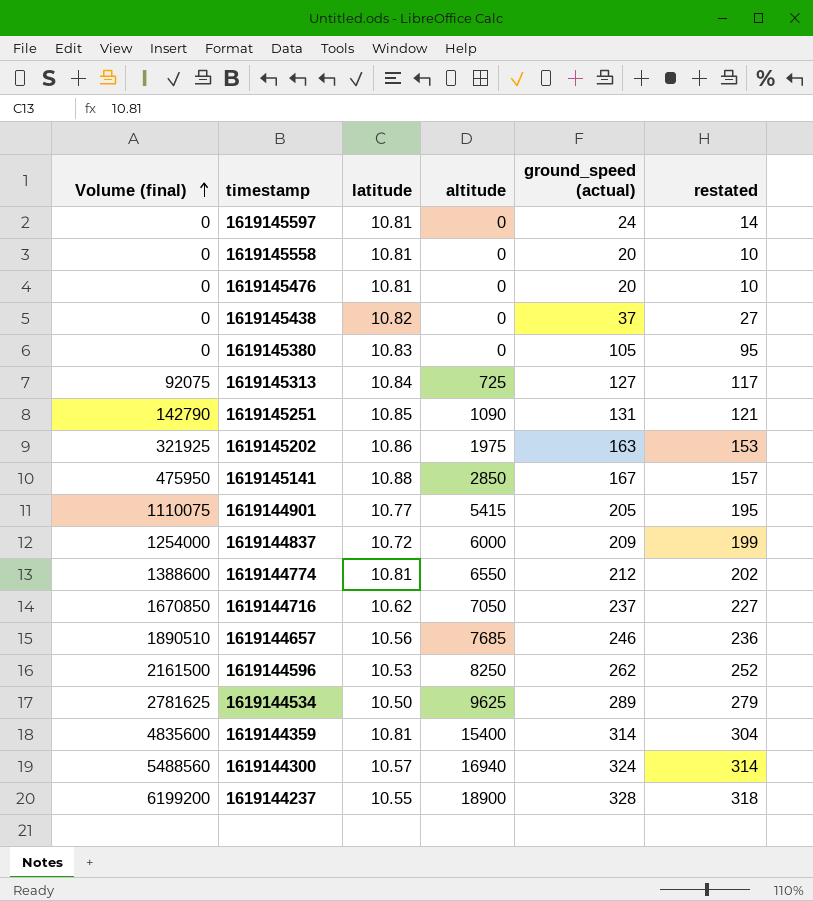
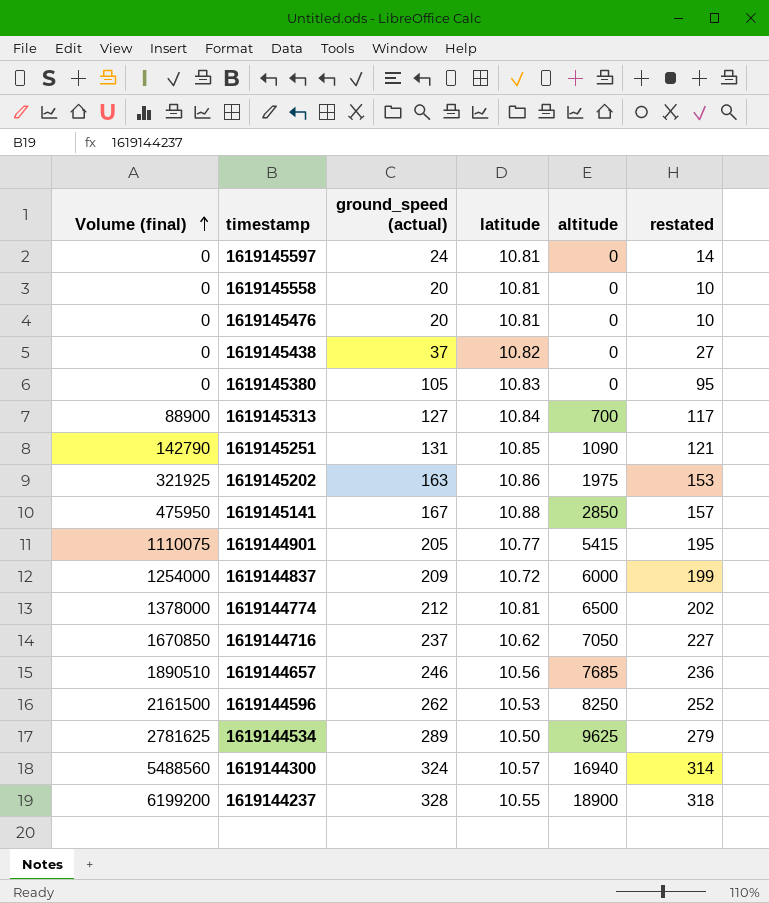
column ground_speed (actual) | position: 5 -> 3
row 1619144359: 4835600 | 10.81 | 15400 | 314 | 304 -> none
1619145313 | Volume (final): 92075 -> 88900
1619145313 | altitude: 725 -> 700
1619144774 | Volume (final): 1388600 -> 1378000
1619144774 | altitude: 6550 -> 6500

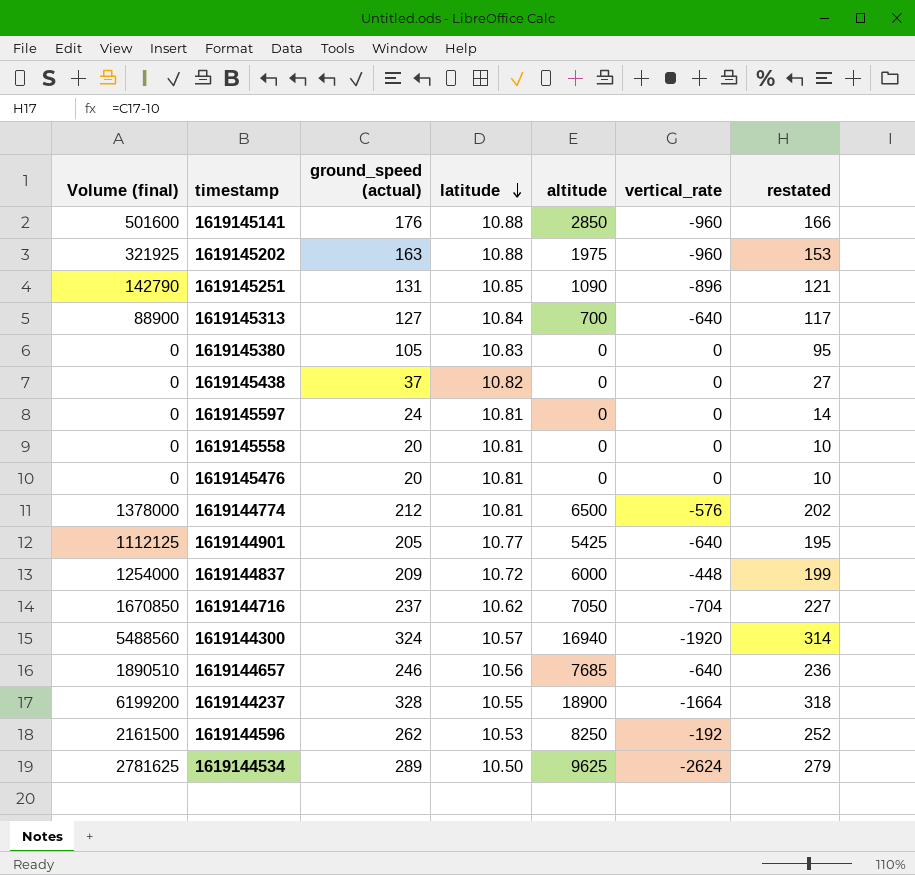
row order: Volume (final) ascending -> latitude descending
column vertical_rate | position: none -> 6
1619145141 | Volume (final): 475950 -> 501600
1619145141 | ground_speed (actual): 167 -> 176
1619145141 | restated: 157 -> 166
1619145202 | latitude: 10.86 -> 10.88
1619144901 | Volume (final): 1110075 -> 1112125
1619144901 | altitude: 5415 -> 5425

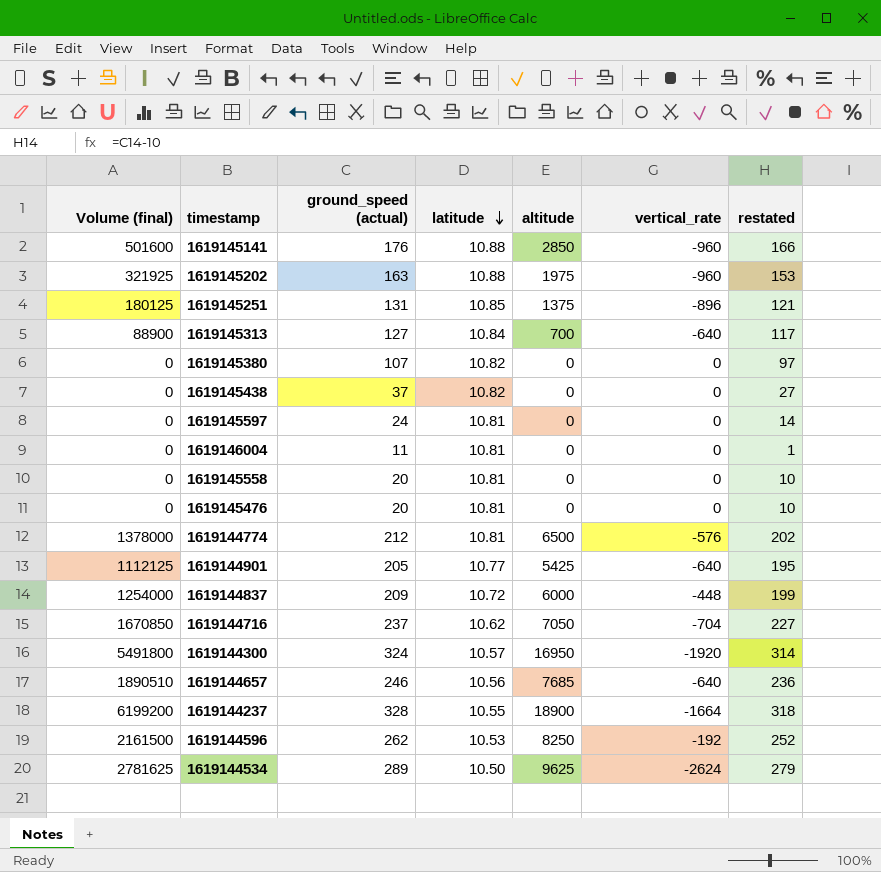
1619145251 | Volume (final): 142790 -> 180125
1619145251 | altitude: 1090 -> 1375
1619145380 | ground_speed (actual): 105 -> 107
1619145380 | latitude: 10.83 -> 10.82
1619145380 | restated: 95 -> 97
row 1619146004: none -> 0 | 11 | 10.81 | 0 | 0 | 1
1619144300 | Volume (final): 5488560 -> 5491800
1619144300 | altitude: 16940 -> 16950

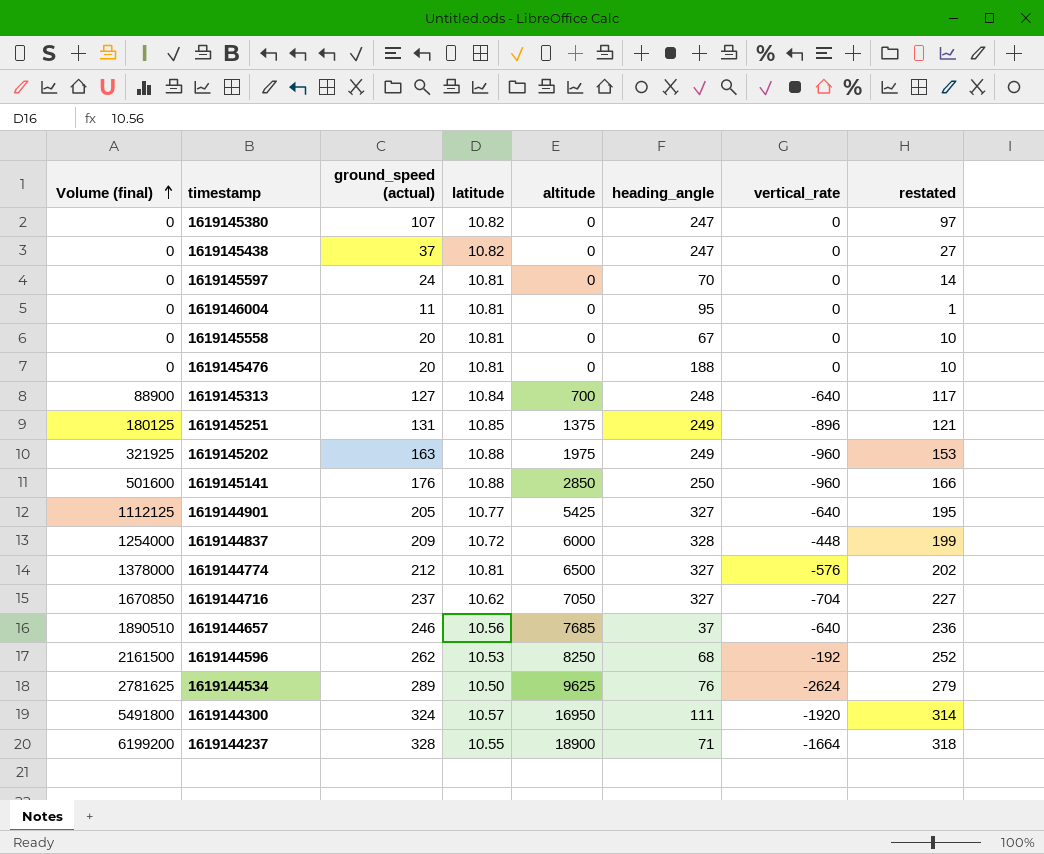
row order: latitude descending -> Volume (final) ascending
column heading_angle | position: none -> 6

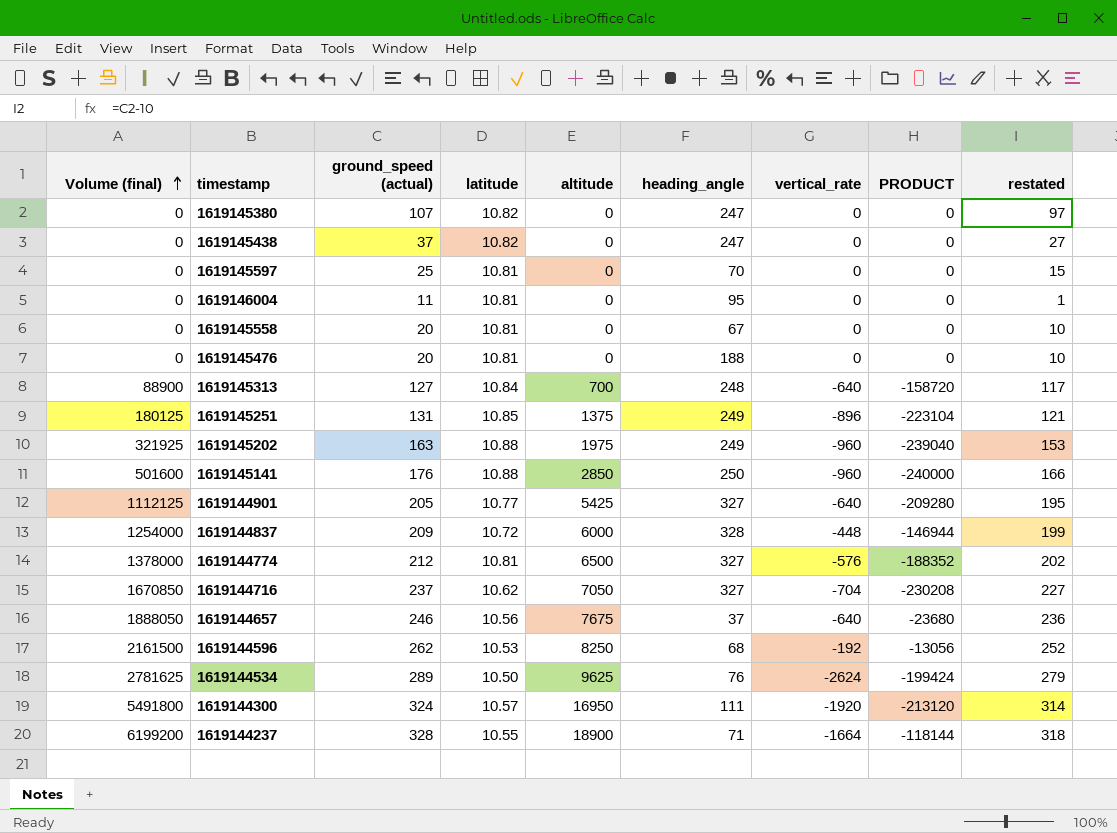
column PRODUCT | formula: none -> [heading_angle] * [vertical_rate]
1619145597 | ground_speed (actual): 24 -> 25
1619145597 | restated: 14 -> 15
1619144657 | Volume (final): 1890510 -> 1888050
1619144657 | altitude: 7685 -> 7675

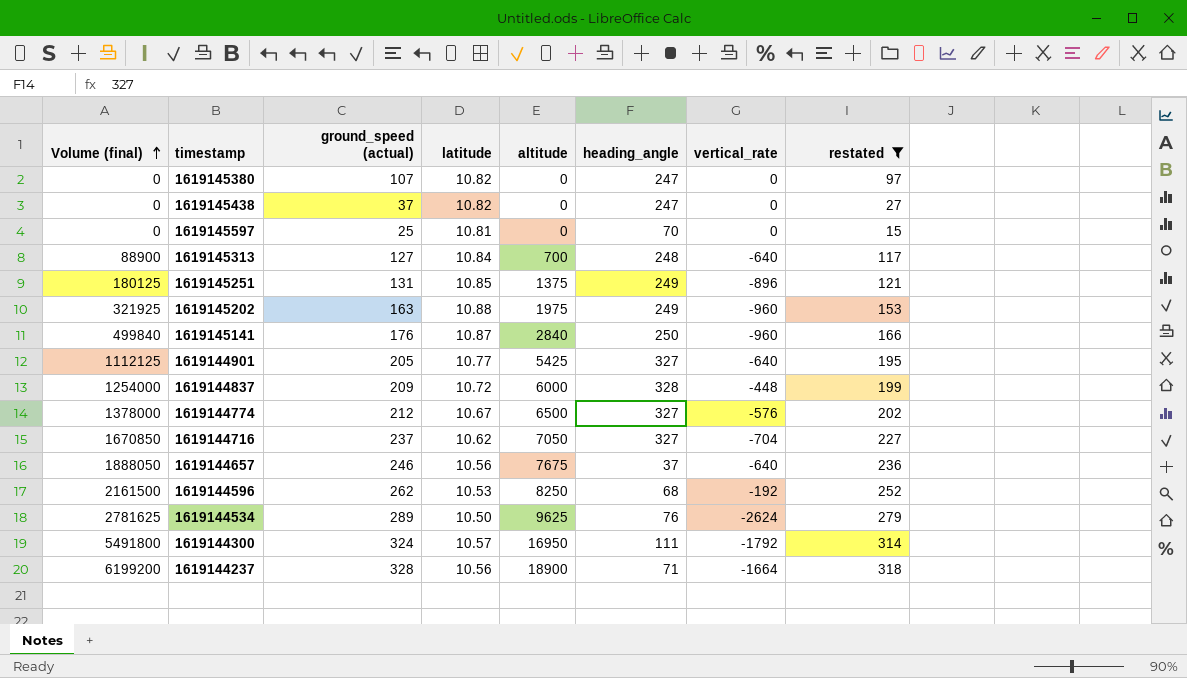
filter: none -> restated >= 15
column PRODUCT | formula: [heading_angle] * [vertical_rate] -> none
1619145141 | Volume (final): 501600 -> 499840
1619145141 | latitude: 10.88 -> 10.87
1619145141 | altitude: 2850 -> 2840
1619144774 | latitude: 10.81 -> 10.67
1619144300 | vertical_rate: -1920 -> -1792
1619144237 | latitude: 10.55 -> 10.56

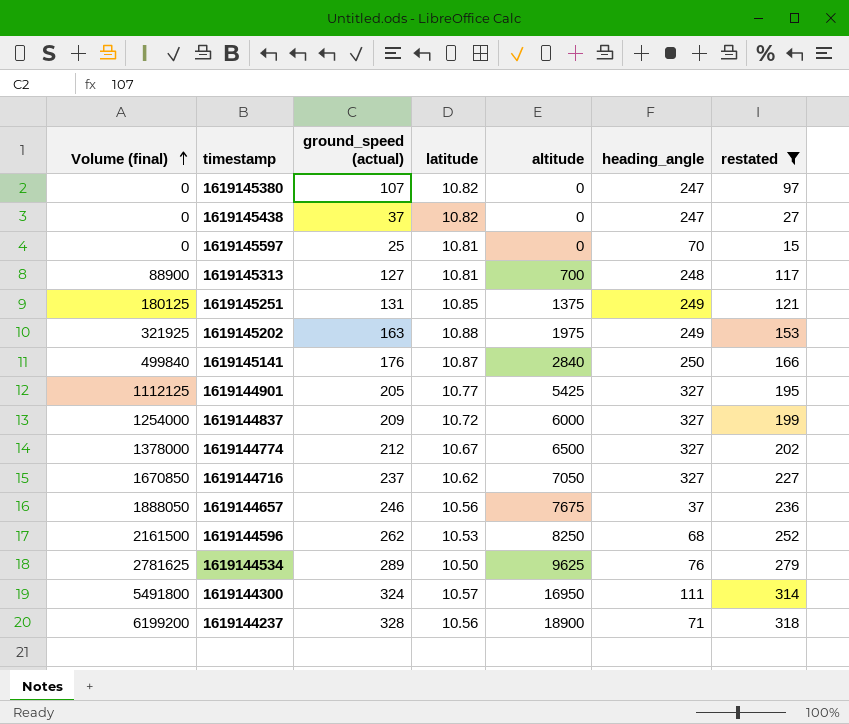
column vertical_rate | position: 7 -> none
1619145313 | latitude: 10.84 -> 10.81
1619144837 | heading_angle: 328 -> 327

